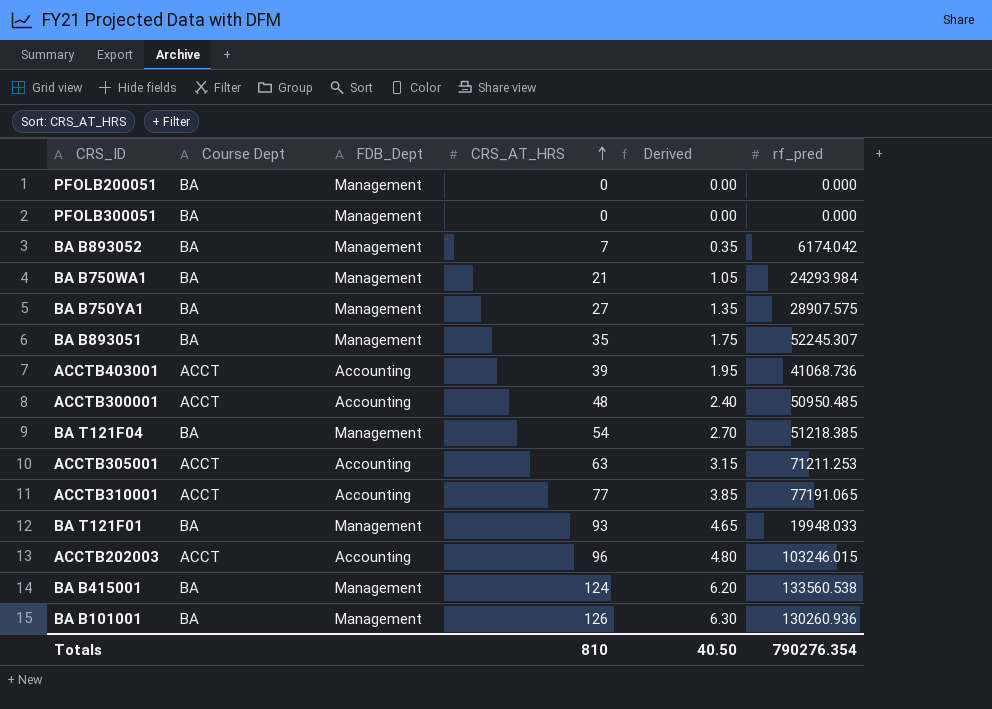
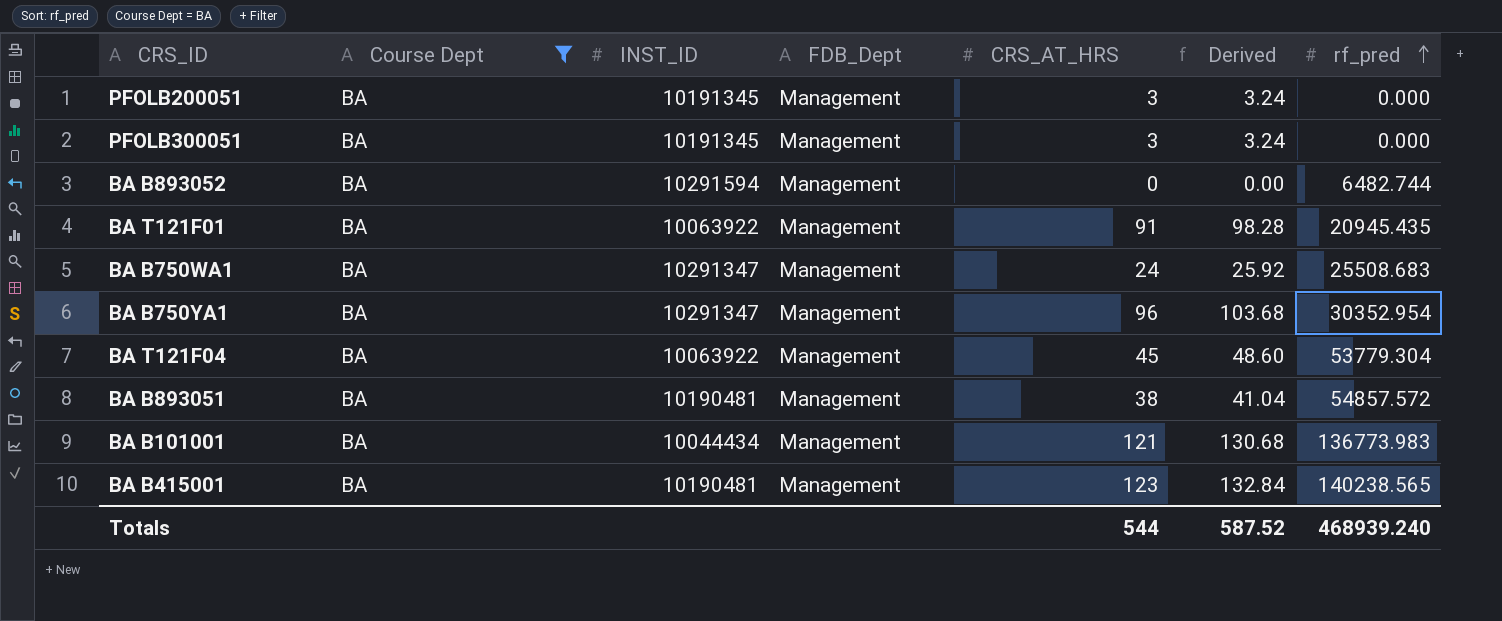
filter: none -> Course Dept = BA
row order: CRS_AT_HRS ascending -> rf_pred ascending
column INST_ID | position: none -> 3
column Derived | formula: [CRS_AT_HRS] * 0.05 -> [CRS_AT_HRS] * 1.08
PFOLB200051 | CRS_AT_HRS: 0 -> 3
PFOLB300051 | CRS_AT_HRS: 0 -> 3
BA B893052 | CRS_AT_HRS: 7 -> 0
BA B893052 | rf_pred: 6174.042 -> 6482.744
BA T121F01 | CRS_AT_HRS: 93 -> 91
BA T121F01 | rf_pred: 19948.033 -> 20945.435
BA B750WA1 | CRS_AT_HRS: 21 -> 24
BA B750WA1 | rf_pred: 24293.984 -> 25508.683
BA B750YA1 | CRS_AT_HRS: 27 -> 96
BA B750YA1 | rf_pred: 28907.575 -> 30352.954
BA T121F04 | CRS_AT_HRS: 54 -> 45
BA T121F04 | rf_pred: 51218.385 -> 53779.304
BA B893051 | CRS_AT_HRS: 35 -> 38
BA B893051 | rf_pred: 52245.307 -> 54857.572
BA B101001 | CRS_AT_HRS: 126 -> 121
BA B101001 | rf_pred: 130260.936 -> 136773.983
BA B415001 | CRS_AT_HRS: 124 -> 123
BA B415001 | rf_pred: 133560.538 -> 140238.565
Totals | CRS_AT_HRS: 810 -> 544
Totals | Derived: 40.50 -> 587.52
Totals | rf_pred: 790276.354 -> 468939.240

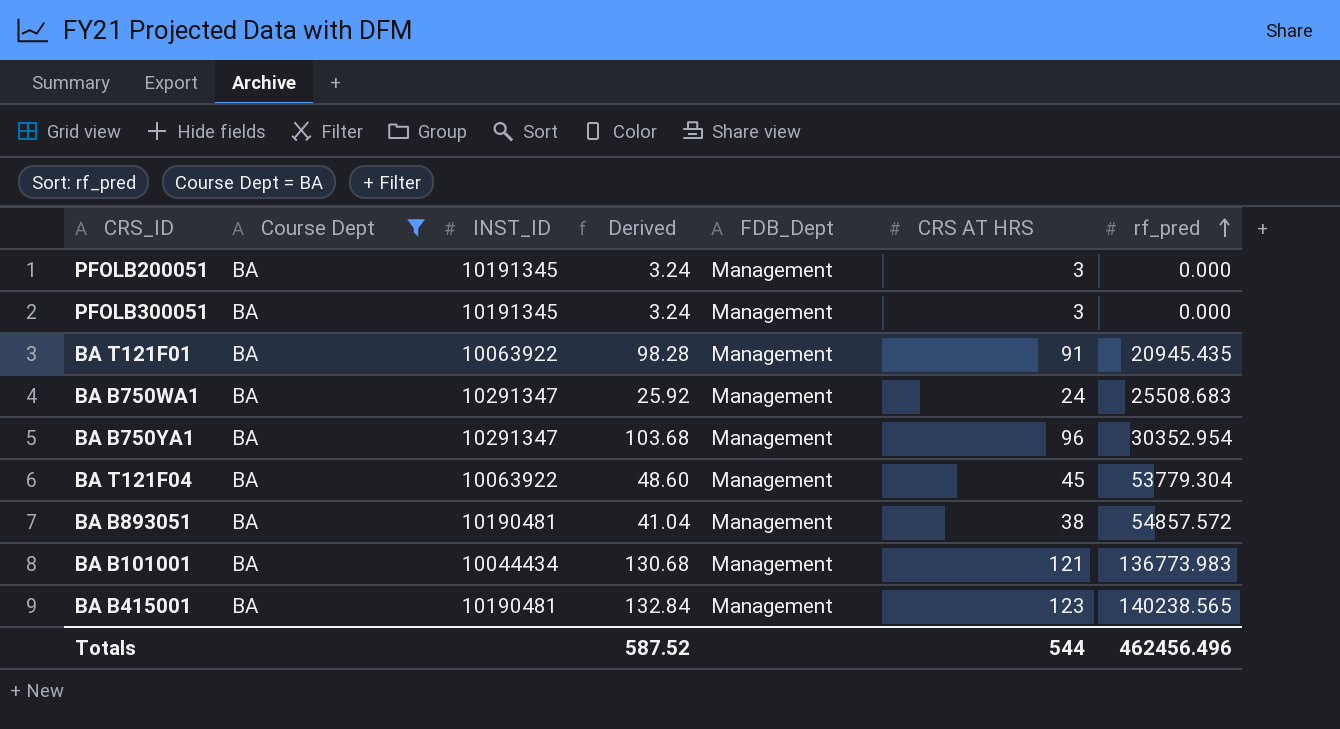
column Derived | position: 6 -> 4
column name: CRS_AT_HRS -> CRS AT HRS
row BA B893052: BA | 10291594 | Management | 0 | 0.00 | 6482.744 -> none
Totals | rf_pred: 468939.240 -> 462456.496

